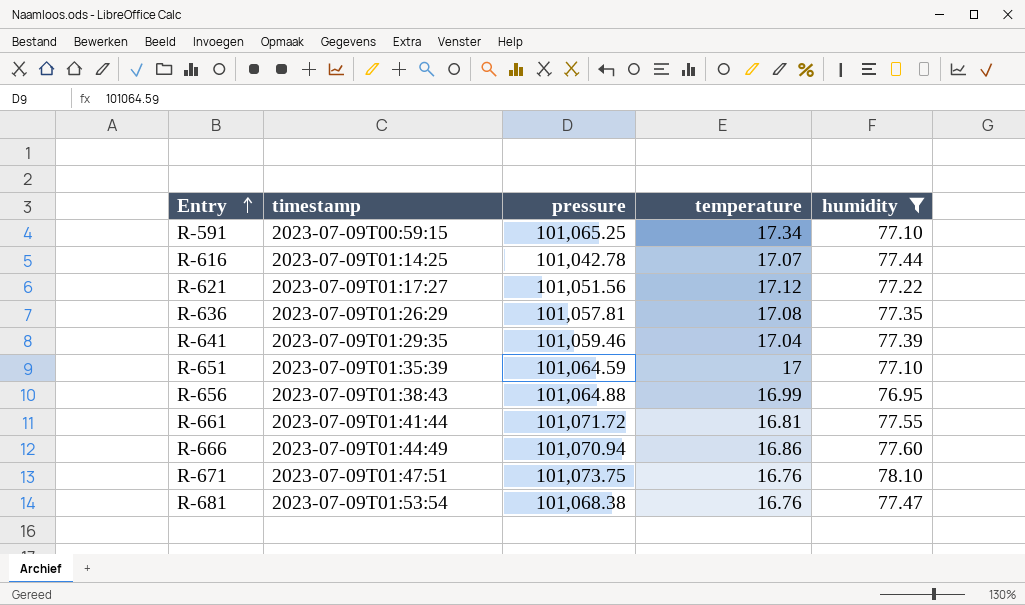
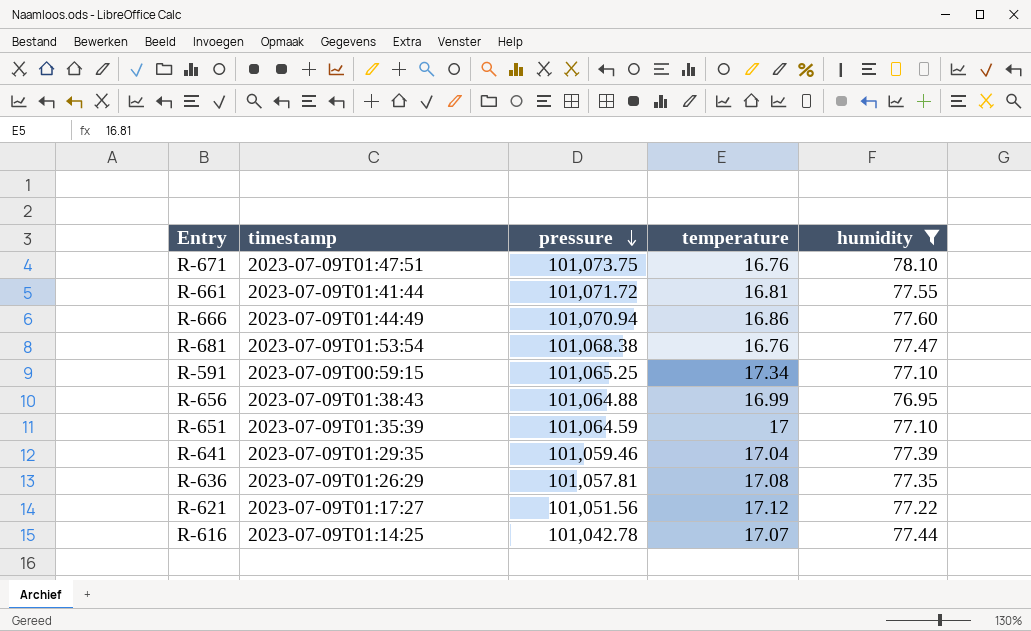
row order: Entry ascending -> pressure descending

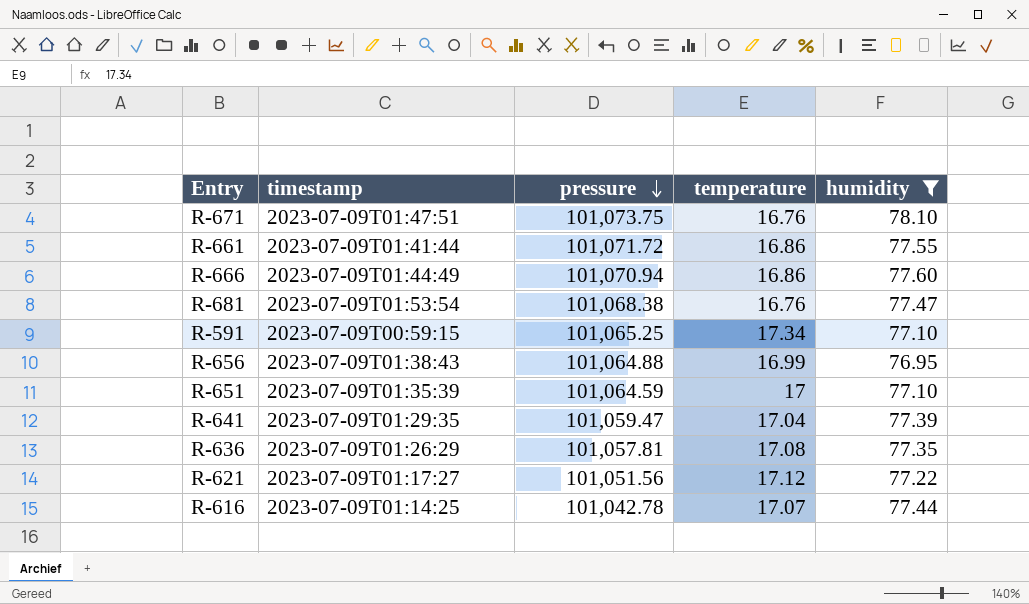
R-661 | temperature: 16.81 -> 16.86
R-641 | pressure: 101,059.46 -> 101,059.47

